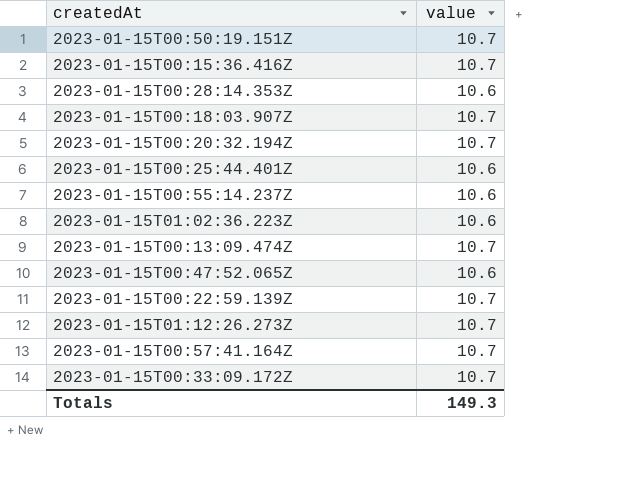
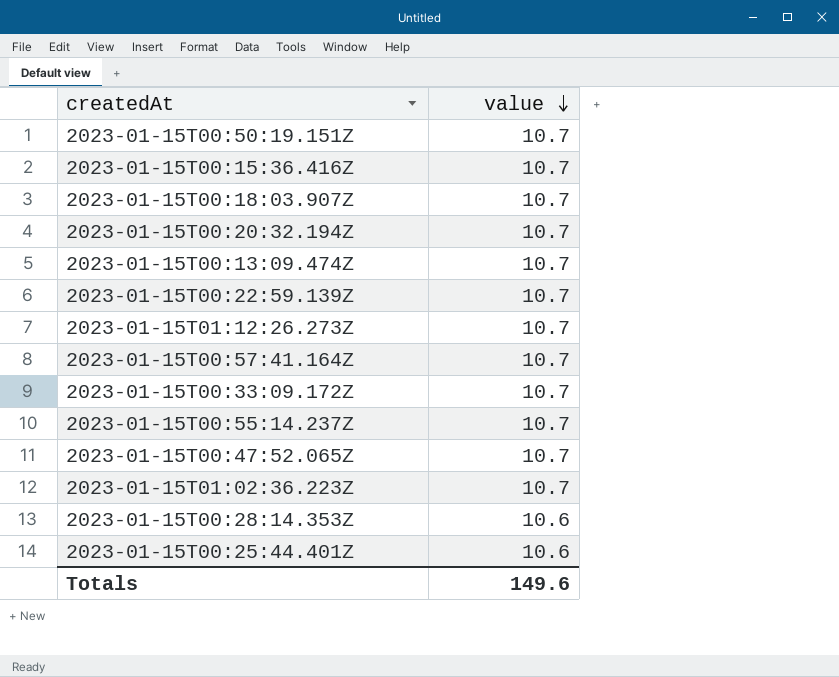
row order: none -> value descending
2023-01-15T00:55:14.237Z | value: 10.6 -> 10.7
2023-01-15T00:47:52.065Z | value: 10.6 -> 10.7
2023-01-15T01:02:36.223Z | value: 10.6 -> 10.7
Totals | value: 149.3 -> 149.6

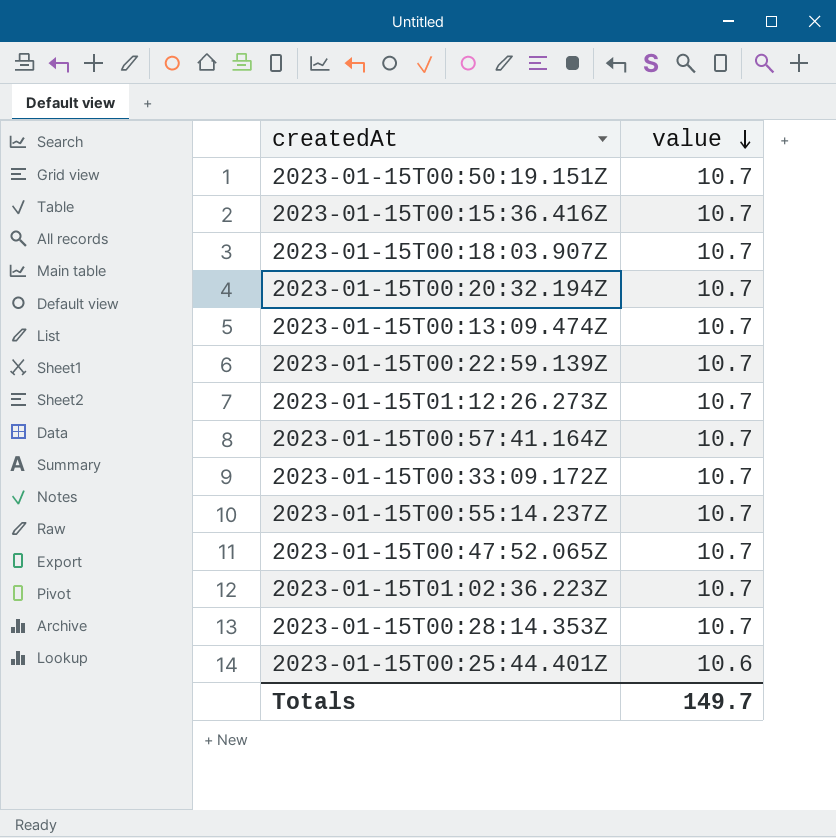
2023-01-15T00:28:14.353Z | value: 10.6 -> 10.7
Totals | value: 149.6 -> 149.7

